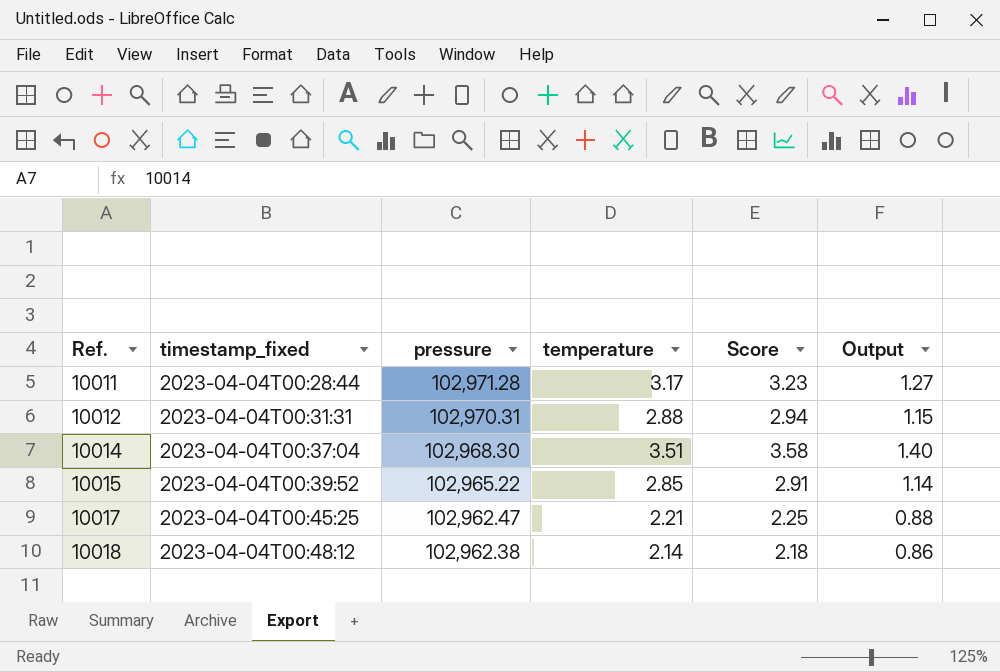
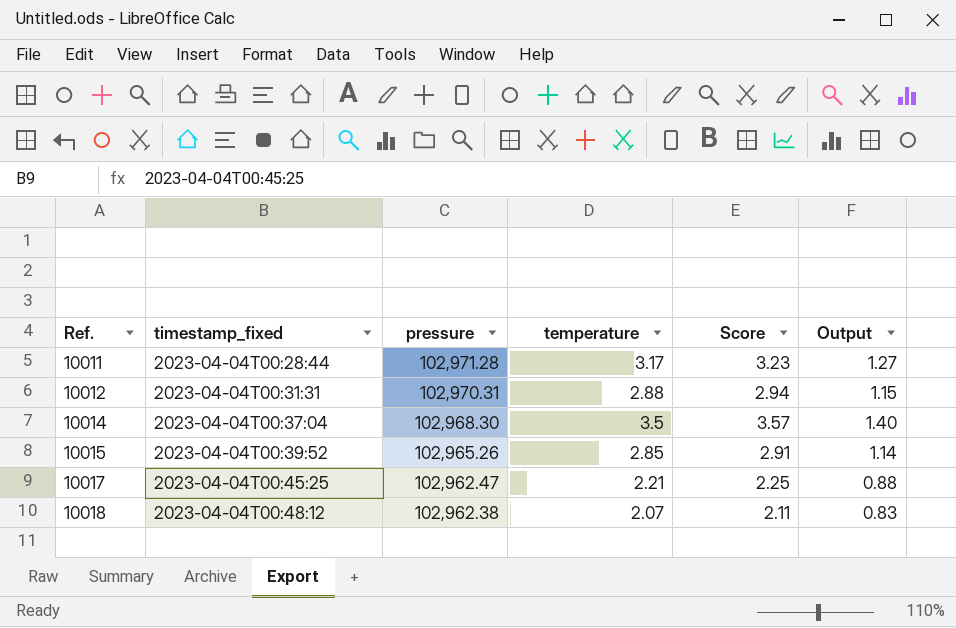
10014 | temperature: 3.51 -> 3.5
10014 | Score: 3.58 -> 3.57
10015 | pressure: 102,965.22 -> 102,965.26
10018 | temperature: 2.14 -> 2.07
10018 | Score: 2.18 -> 2.11
10018 | Output: 0.86 -> 0.83

